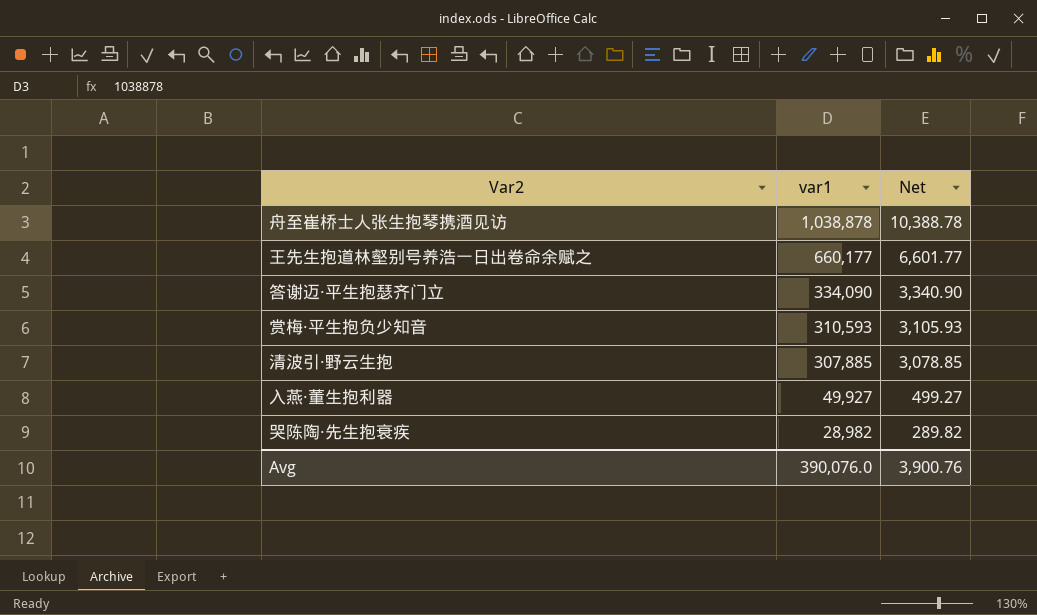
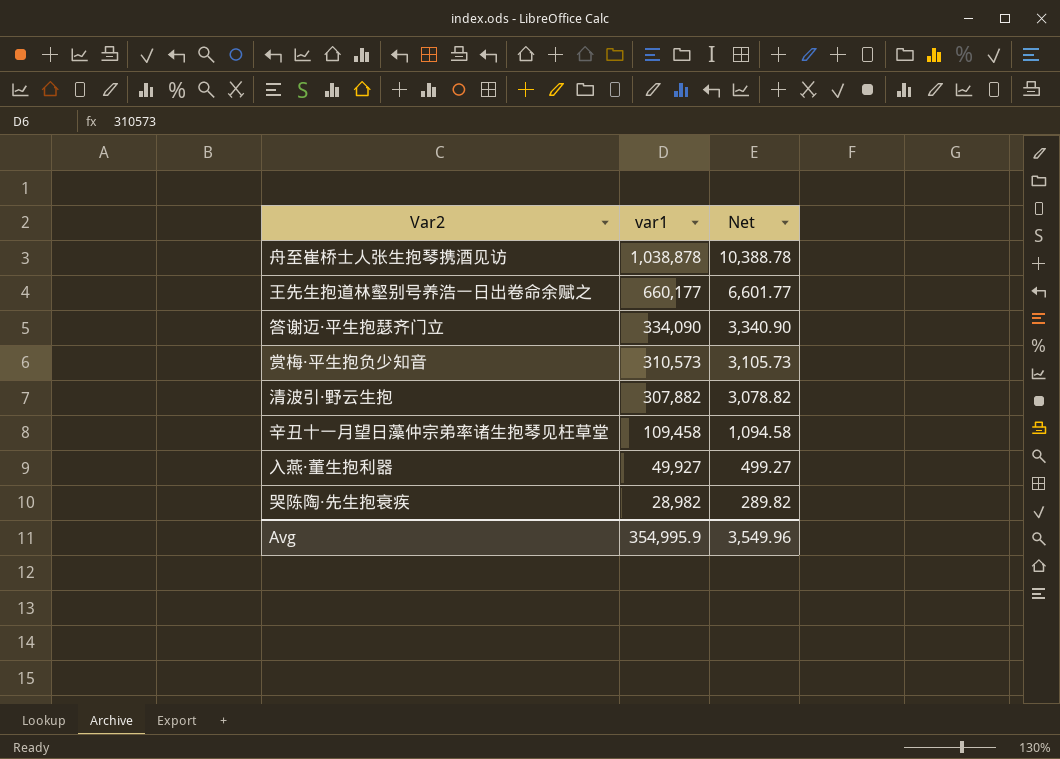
赏梅·平生抱负少知音 | var1: 310,593 -> 310,573
赏梅·平生抱负少知音 | Net: 3,105.93 -> 3,105.73
清波引·野云生抱 | var1: 307,885 -> 307,882
清波引·野云生抱 | Net: 3,078.85 -> 3,078.82
row 辛丑十一月望日藻仲宗弟率诸生抱琴见枉草堂: none -> 109,458 | 1,094.58
Avg | var1: 390,076.0 -> 354,995.9
Avg | Net: 3,900.76 -> 3,549.96

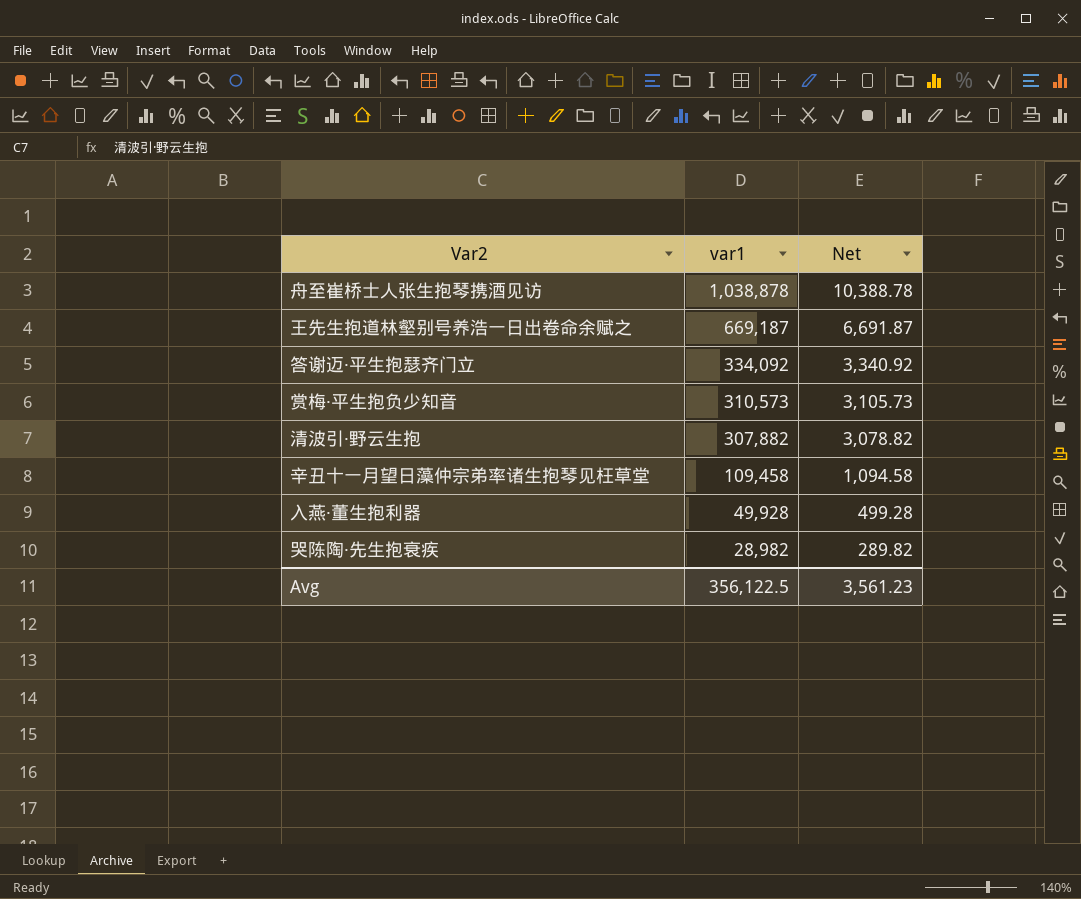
王先生抱道林壑别号养浩一日出卷命余赋之 | var1: 660,177 -> 669,187
王先生抱道林壑别号养浩一日出卷命余赋之 | Net: 6,601.77 -> 6,691.87
答谢迈·平生抱瑟齐门立 | var1: 334,090 -> 334,092
答谢迈·平生抱瑟齐门立 | Net: 3,340.90 -> 3,340.92
入燕·董生抱利器 | var1: 49,927 -> 49,928
入燕·董生抱利器 | Net: 499.27 -> 499.28
Avg | var1: 354,995.9 -> 356,122.5
Avg | Net: 3,549.96 -> 3,561.23

